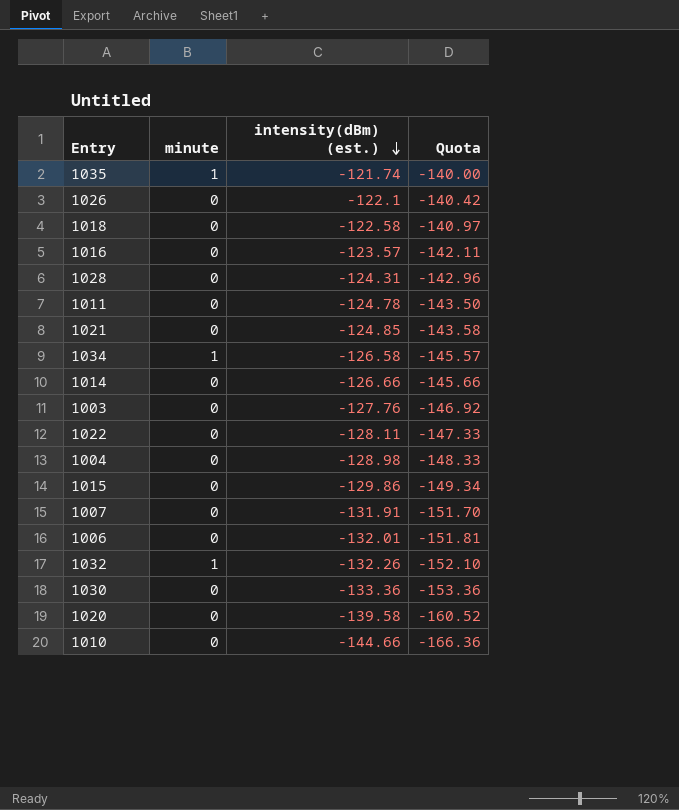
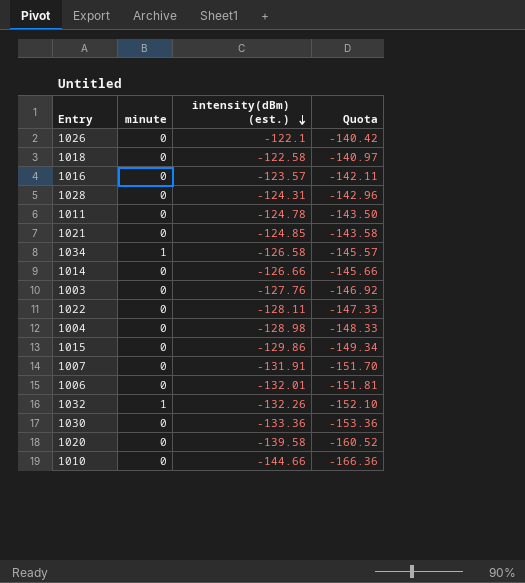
row 1035: 1 | -121.74 | -140.00 -> none

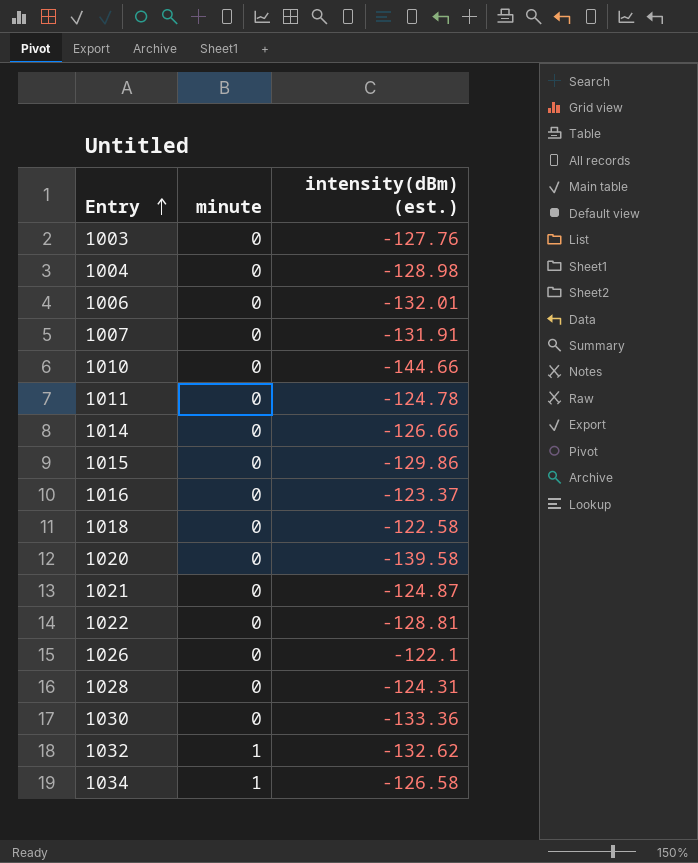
row order: intensity(dBm) (est.) descending -> Entry ascending
column Quota | formula: [intensity(dBm) (est.)] * 1.15 -> none
1016 | intensity(dBm) (est.): -123.57 -> -123.37
1021 | intensity(dBm) (est.): -124.85 -> -124.87
1022 | intensity(dBm) (est.): -128.11 -> -128.81
1032 | intensity(dBm) (est.): -132.26 -> -132.62

